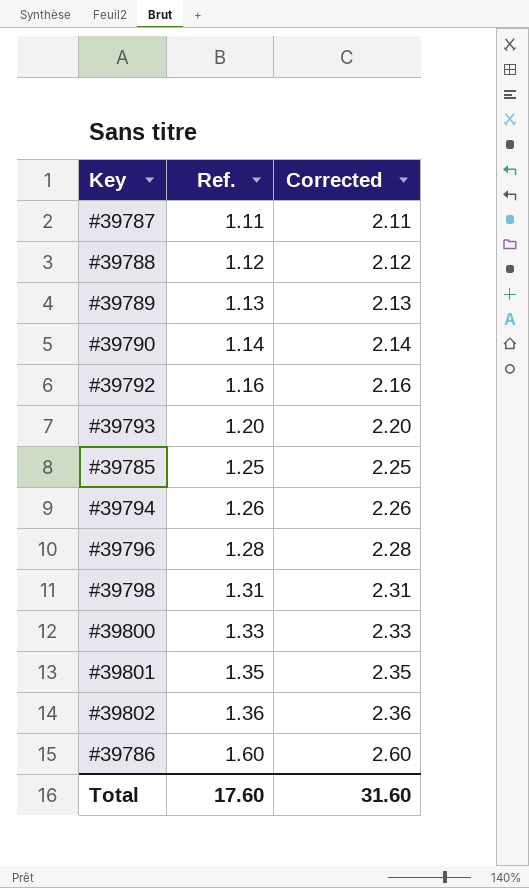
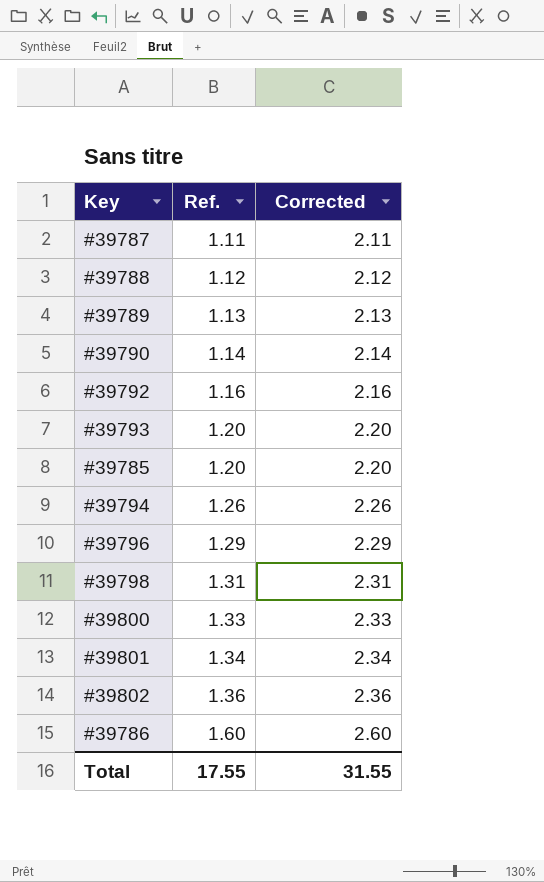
#39785 | Ref.: 1.25 -> 1.20
#39785 | Corrected: 2.25 -> 2.20
#39796 | Ref.: 1.28 -> 1.29
#39796 | Corrected: 2.28 -> 2.29
#39801 | Ref.: 1.35 -> 1.34
#39801 | Corrected: 2.35 -> 2.34
Total | Ref.: 17.60 -> 17.55
Total | Corrected: 31.60 -> 31.55

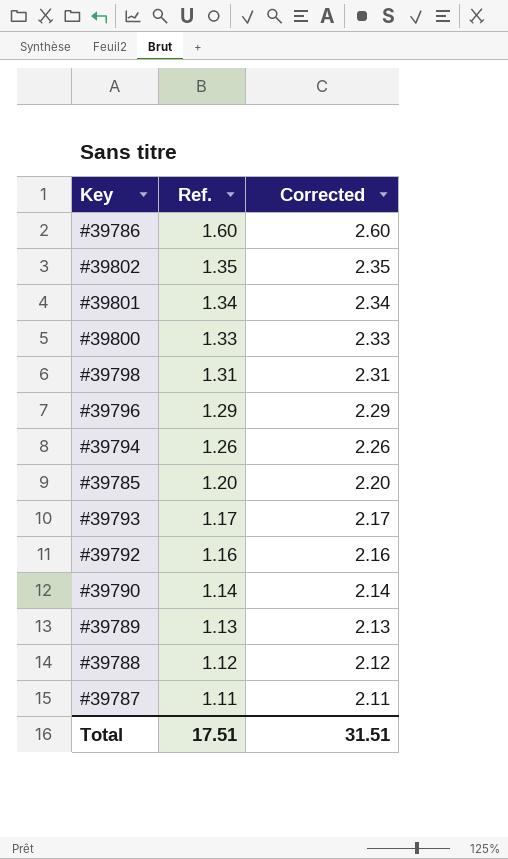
row order: Ref. ascending -> Ref. descending
#39802 | Ref.: 1.36 -> 1.35
#39802 | Corrected: 2.36 -> 2.35
#39793 | Ref.: 1.20 -> 1.17
#39793 | Corrected: 2.20 -> 2.17
Total | Ref.: 17.55 -> 17.51
Total | Corrected: 31.55 -> 31.51

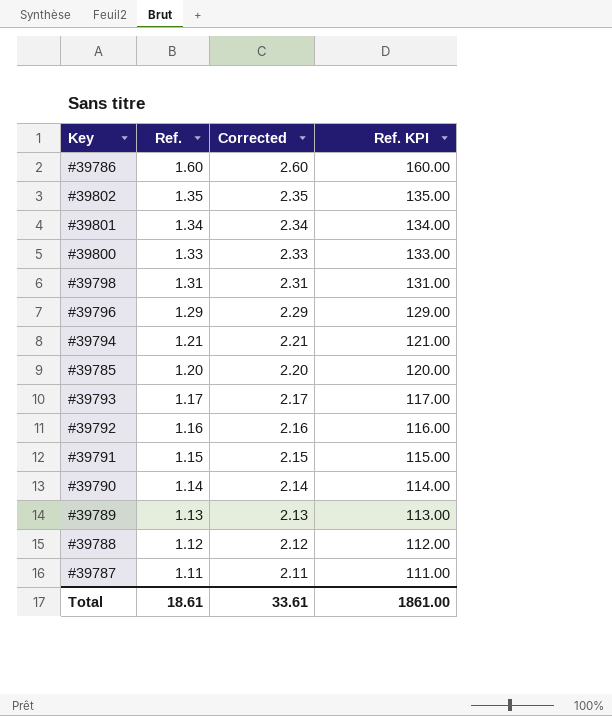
column Ref. KPI | formula: none -> [Ref.] * 100
#39794 | Ref.: 1.26 -> 1.21
#39794 | Corrected: 2.26 -> 2.21
row #39791: none -> 1.15 | 2.15 | 115.00
Total | Ref.: 17.51 -> 18.61
Total | Corrected: 31.51 -> 33.61

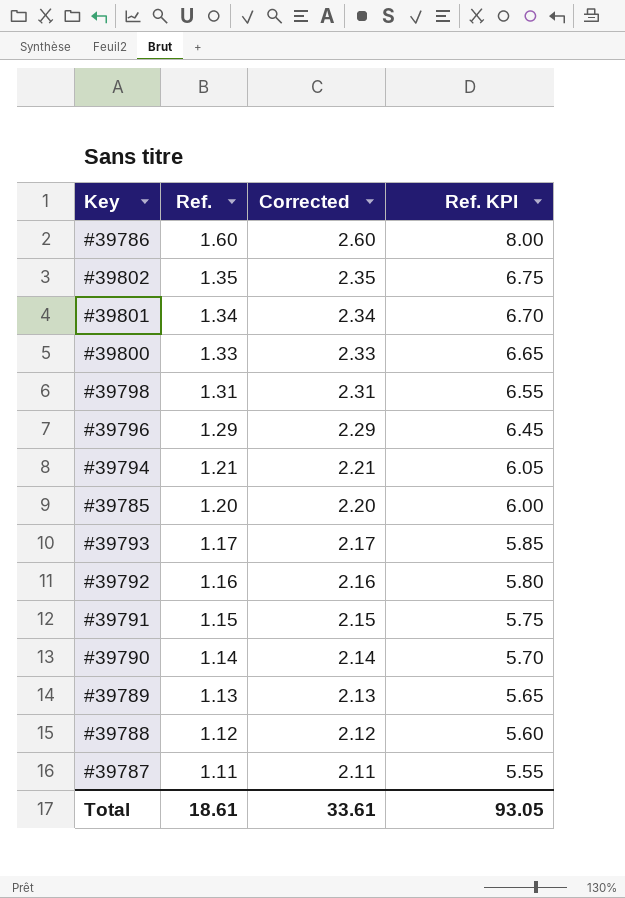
column Ref. KPI | formula: [Ref.] * 100 -> [Ref.] * 5
Total | Ref. KPI: 1861.00 -> 93.05

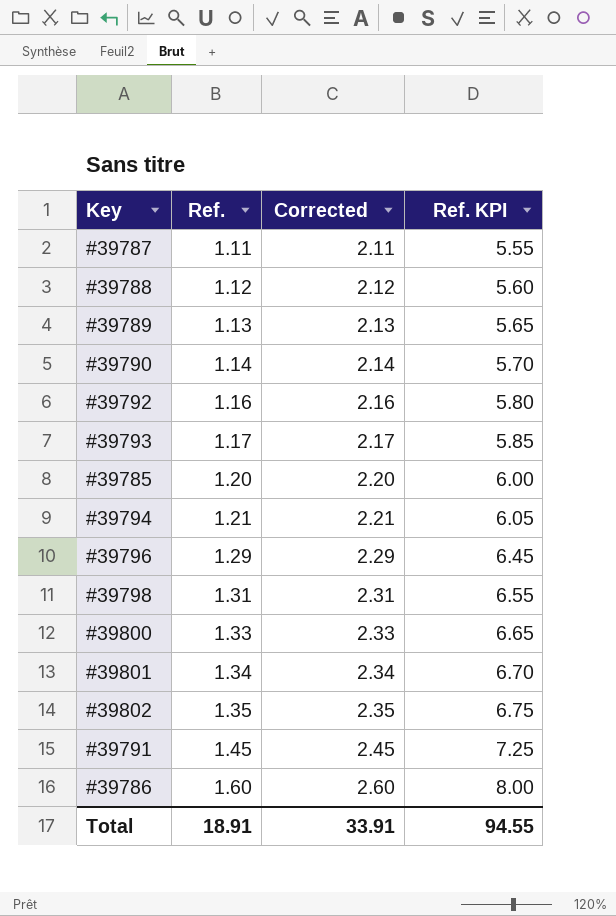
row order: Ref. descending -> Ref. ascending
#39791 | Ref.: 1.15 -> 1.45
#39791 | Corrected: 2.15 -> 2.45
#39791 | Ref. KPI: 5.75 -> 7.25
Total | Ref.: 18.61 -> 18.91
Total | Corrected: 33.61 -> 33.91
Total | Ref. KPI: 93.05 -> 94.55

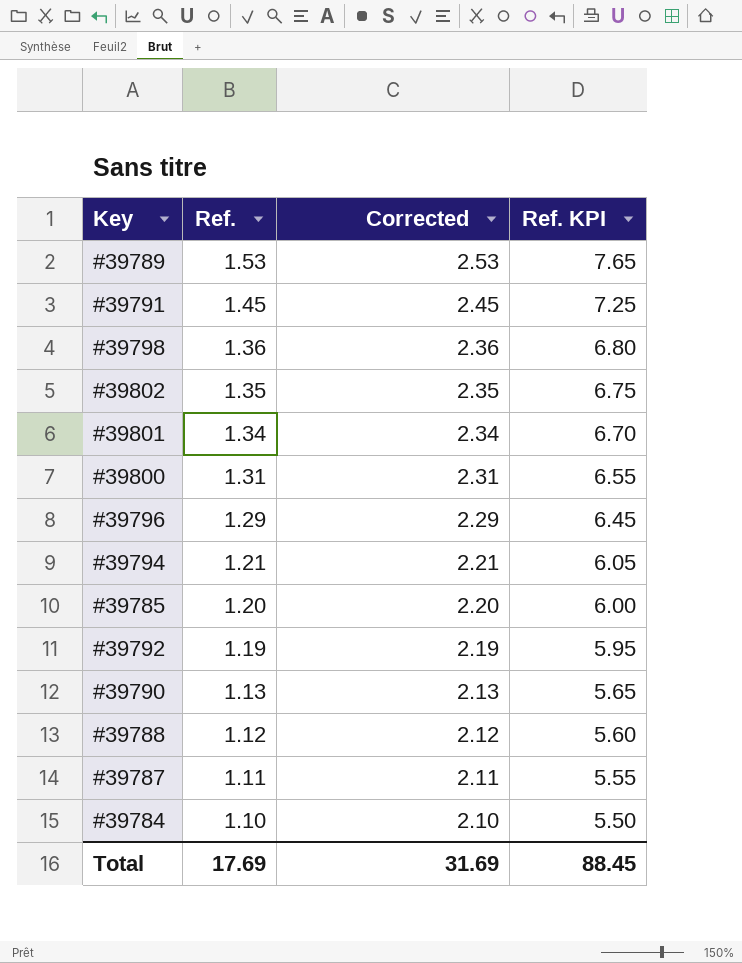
row order: Ref. ascending -> Ref. descending
row #39793: 1.17 | 2.17 | 5.85 -> none
row #39786: 1.60 | 2.60 | 8.00 -> none
#39789 | Ref.: 1.13 -> 1.53
#39789 | Corrected: 2.13 -> 2.53
#39789 | Ref. KPI: 5.65 -> 7.65
#39798 | Ref.: 1.31 -> 1.36
#39798 | Corrected: 2.31 -> 2.36
#39798 | Ref. KPI: 6.55 -> 6.80
#39800 | Ref.: 1.33 -> 1.31
#39800 | Corrected: 2.33 -> 2.31
#39800 | Ref. KPI: 6.65 -> 6.55
#39792 | Ref.: 1.16 -> 1.19
#39792 | Corrected: 2.16 -> 2.19
#39792 | Ref. KPI: 5.80 -> 5.95
#39790 | Ref.: 1.14 -> 1.13
#39790 | Corrected: 2.14 -> 2.13
#39790 | Ref. KPI: 5.70 -> 5.65
row #39784: none -> 1.10 | 2.10 | 5.50
Total | Ref.: 18.91 -> 17.69
Total | Corrected: 33.91 -> 31.69
Total | Ref. KPI: 94.55 -> 88.45

